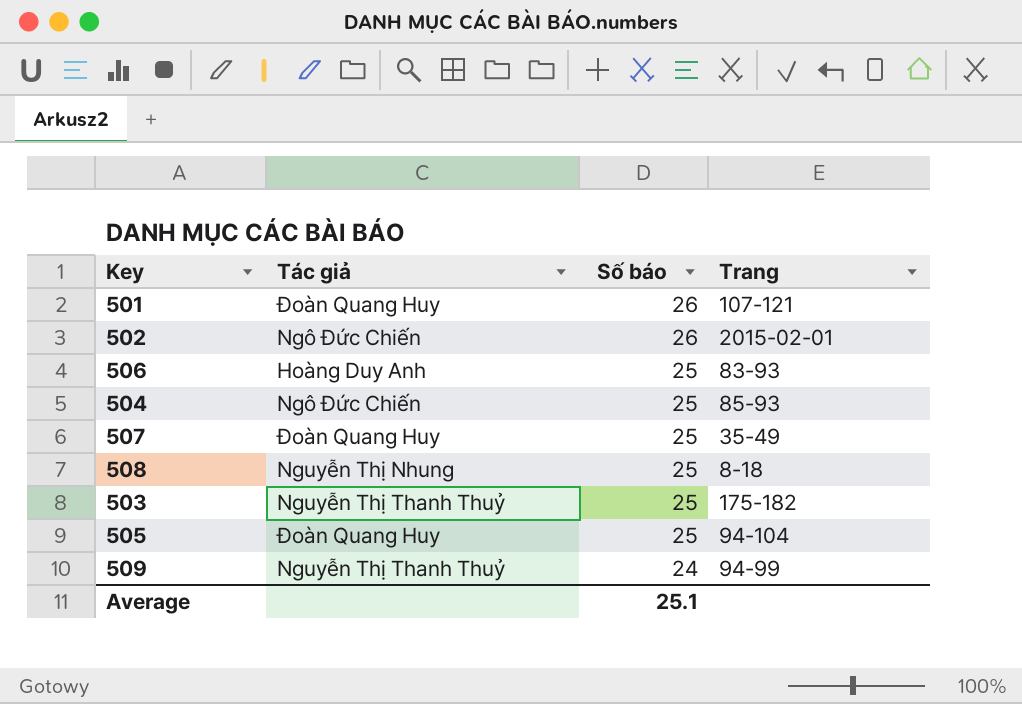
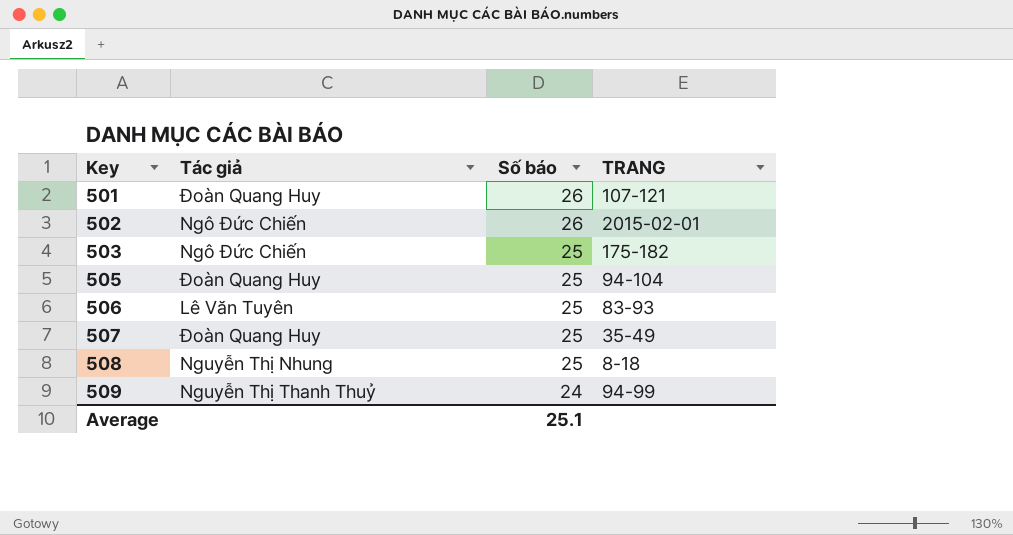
row order: Số báo descending -> Key ascending
column name: Trang -> TRANG
row 504: Ngô Đức Chiến | 25 | 85-93 -> none
503 | Tác giả: Nguyễn Thị Thanh Thuỷ -> Ngô Đức Chiến
506 | Tác giả: Hoàng Duy Anh -> Lê Văn Tuyên

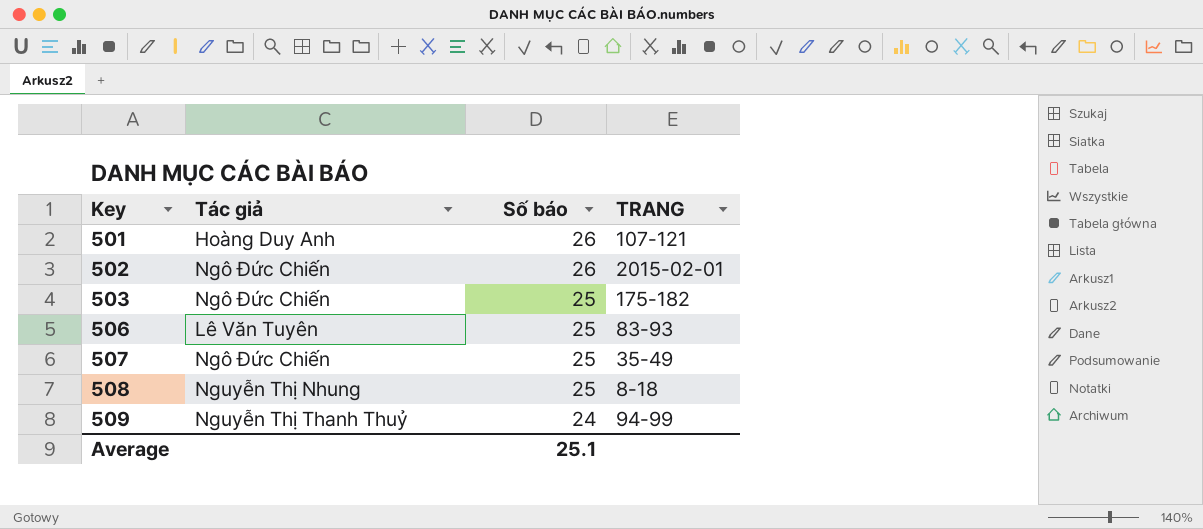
row 505: Đoàn Quang Huy | 25 | 94-104 -> none
501 | Tác giả: Đoàn Quang Huy -> Hoàng Duy Anh
507 | Tác giả: Đoàn Quang Huy -> Ngô Đức Chiến

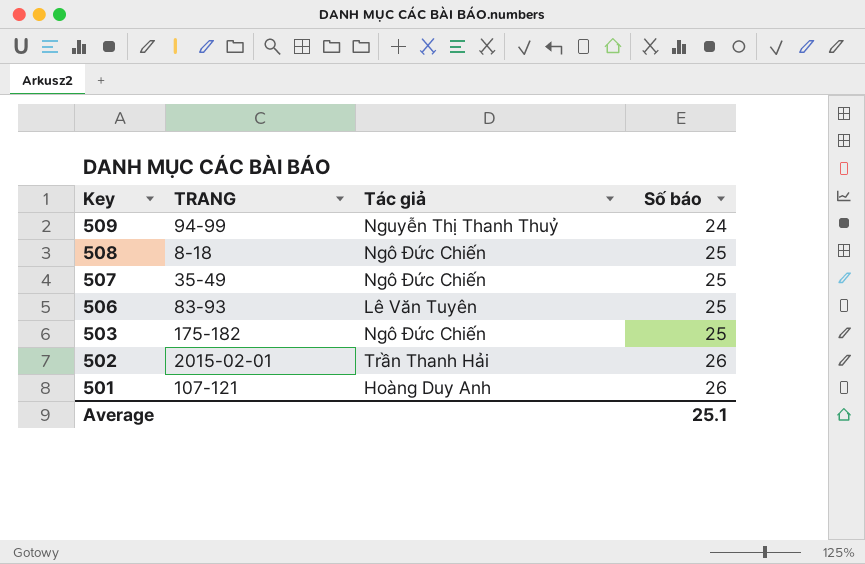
row order: Key ascending -> Key descending
column TRANG | position: 4 -> 2
508 | Tác giả: Nguyễn Thị Nhung -> Ngô Đức Chiến
502 | Tác giả: Ngô Đức Chiến -> Trần Thanh Hải

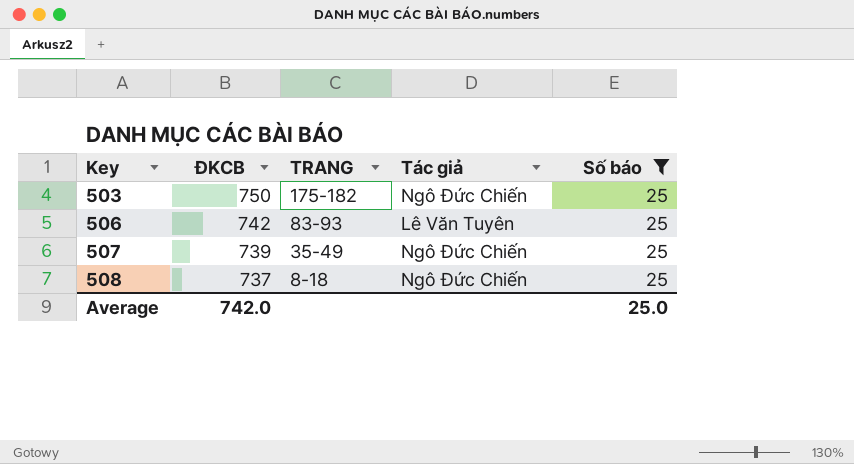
filter: none -> Số báo = 25
row order: Key descending -> Key ascending
column ĐKCB | position: none -> 2
Average | Số báo: 25.1 -> 25.0

